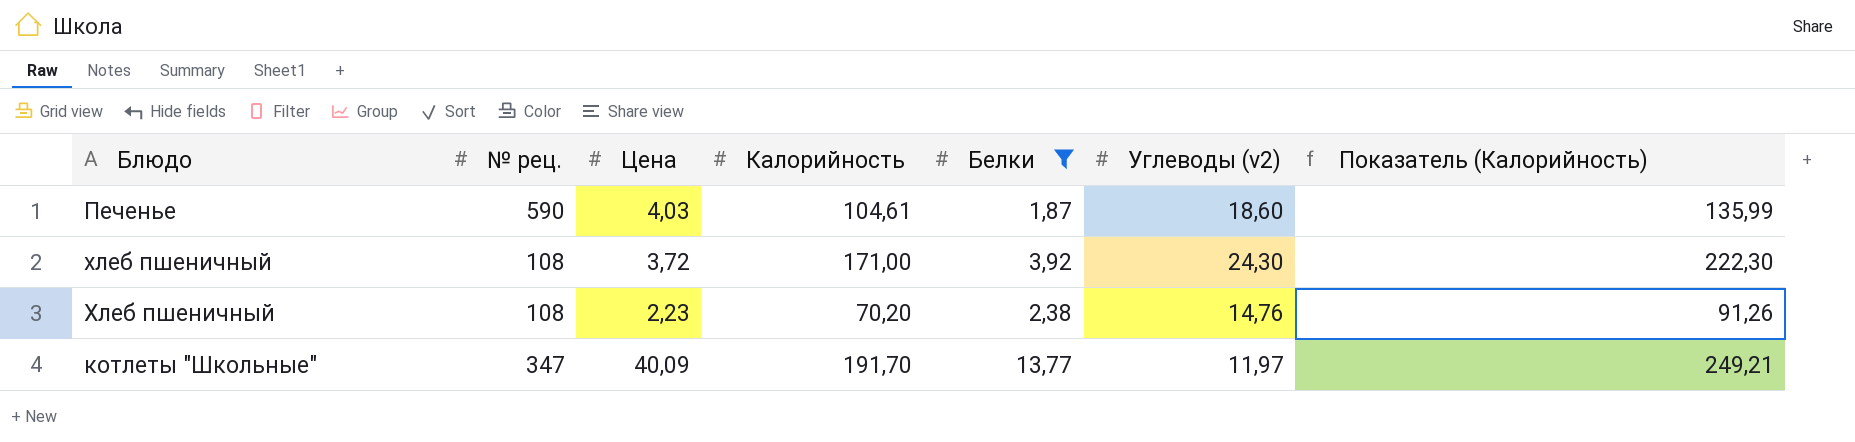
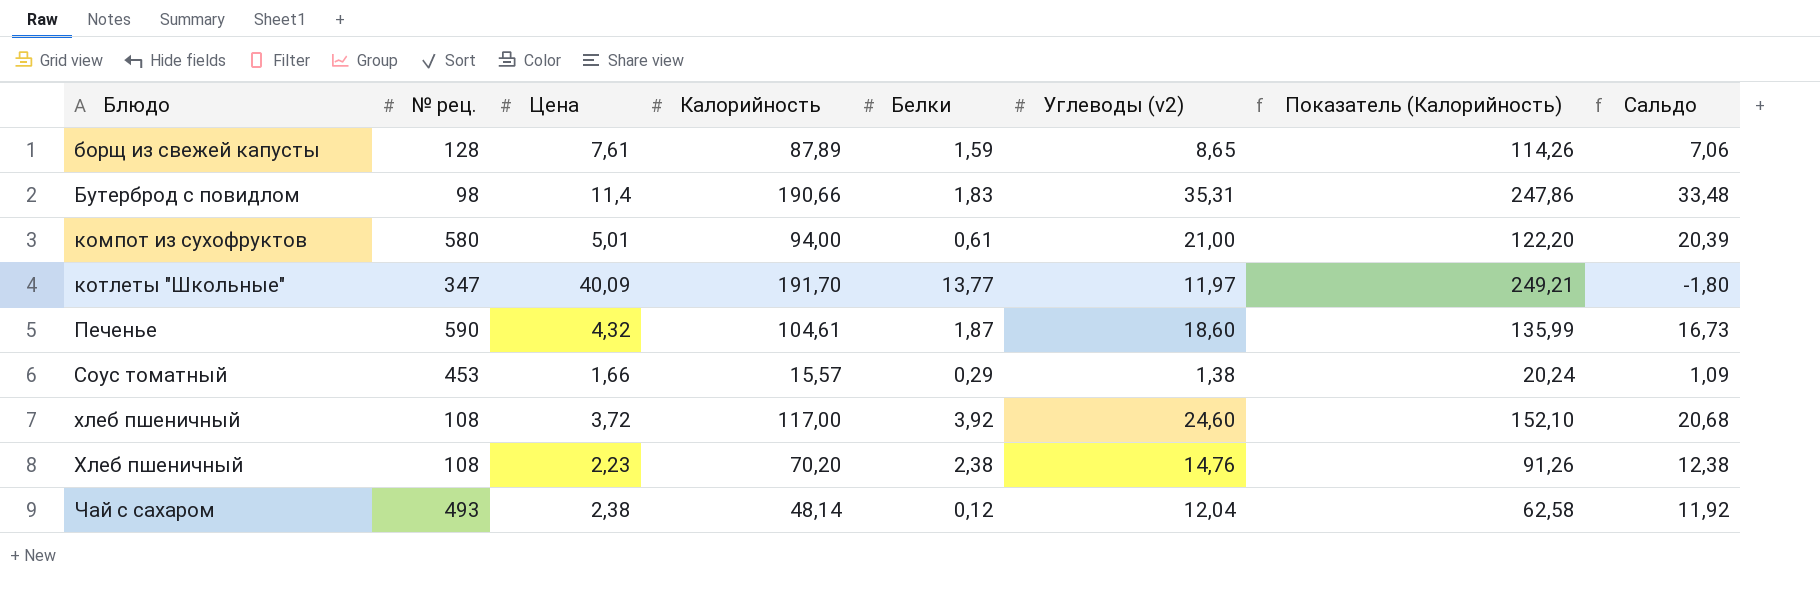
filter: Белки >= 1,87 -> none
row order: none -> Блюдо ascending
column Сальдо | formula: none -> [Углеводы (v2)] - [Белки]
Печенье | Цена: 4,03 -> 4,32
хлеб пшеничный | Калорийность: 171,00 -> 117,00
хлеб пшеничный | Углеводы (v2): 24,30 -> 24,60
хлеб пшеничный | Показатель (Калорийность): 222,30 -> 152,10

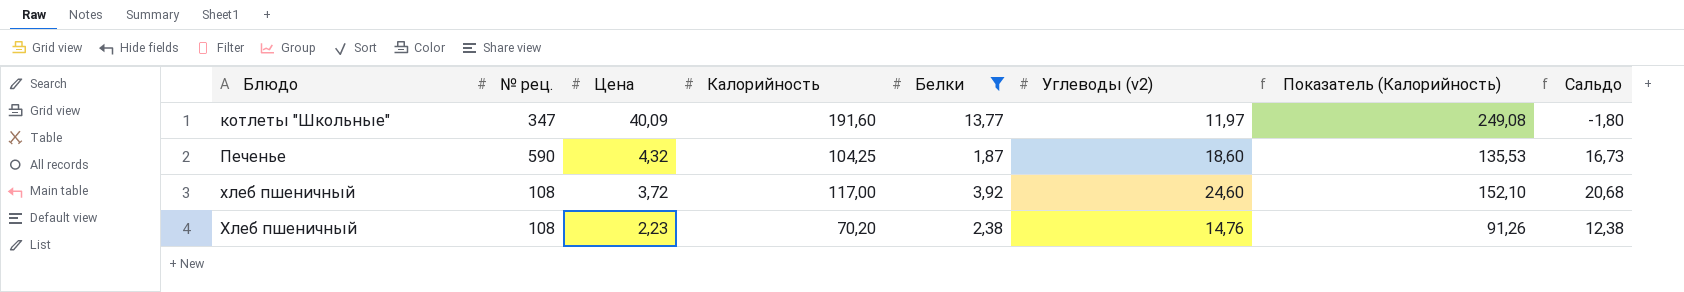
filter: none -> Белки >= 1,87
котлеты "Школьные" | Калорийность: 191,70 -> 191,60
котлеты "Школьные" | Показатель (Калорийность): 249,21 -> 249,08
Печенье | Калорийность: 104,61 -> 104,25
Печенье | Показатель (Калорийность): 135,99 -> 135,53

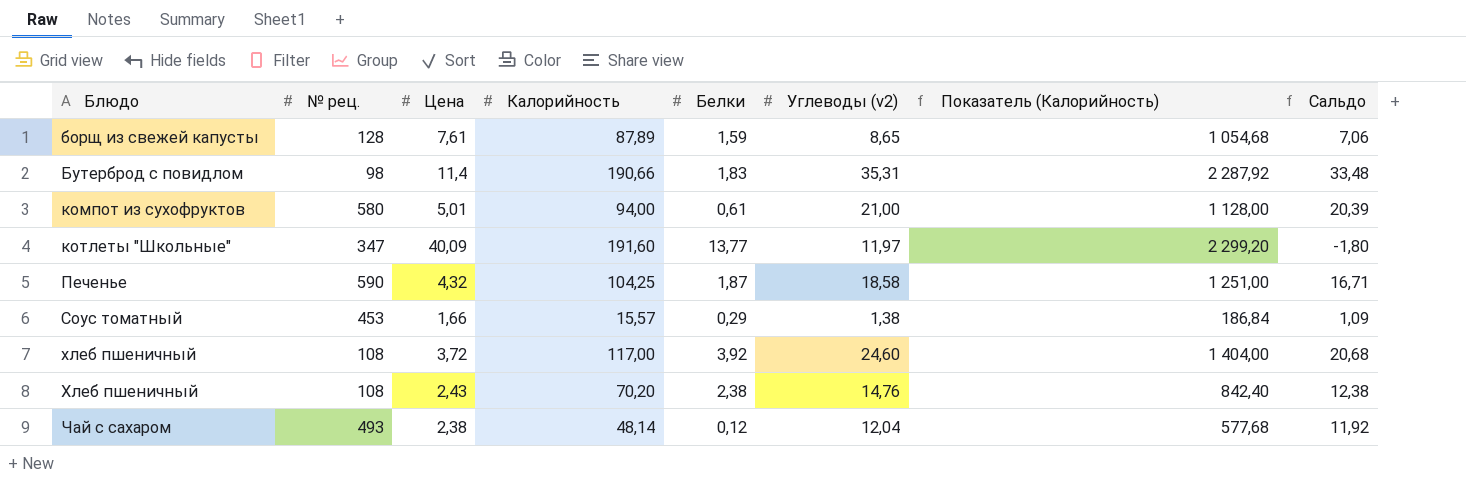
filter: Белки >= 1,87 -> none
column Показатель (Калорийность) | formula: [Калорийность] * 1,3 -> [Калорийность] * 12
Печенье | Углеводы (v2): 18,60 -> 18,58
Печенье | Сальдо: 16,73 -> 16,71
Хлеб пшеничный | Цена: 2,23 -> 2,43

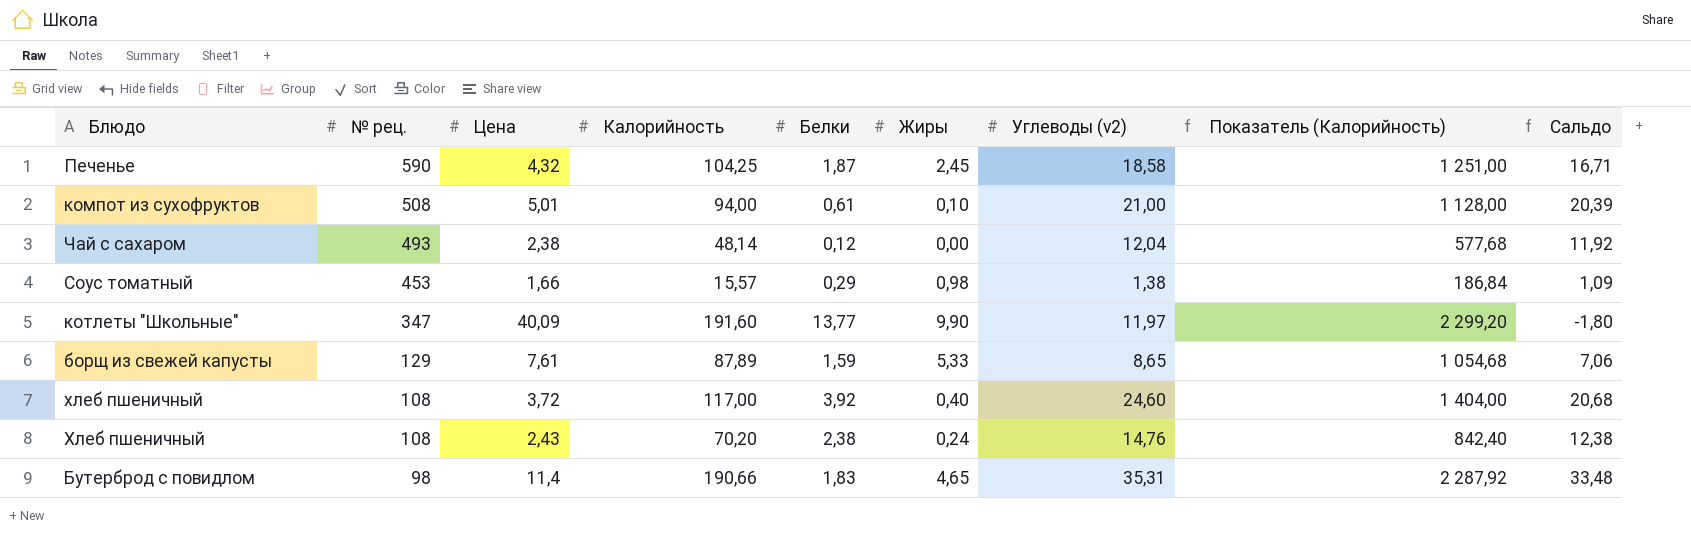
row order: Блюдо ascending -> № рец. descending
column Жиры | position: none -> 6
компот из сухофруктов | № рец.: 580 -> 508
борщ из свежей капусты | № рец.: 128 -> 129

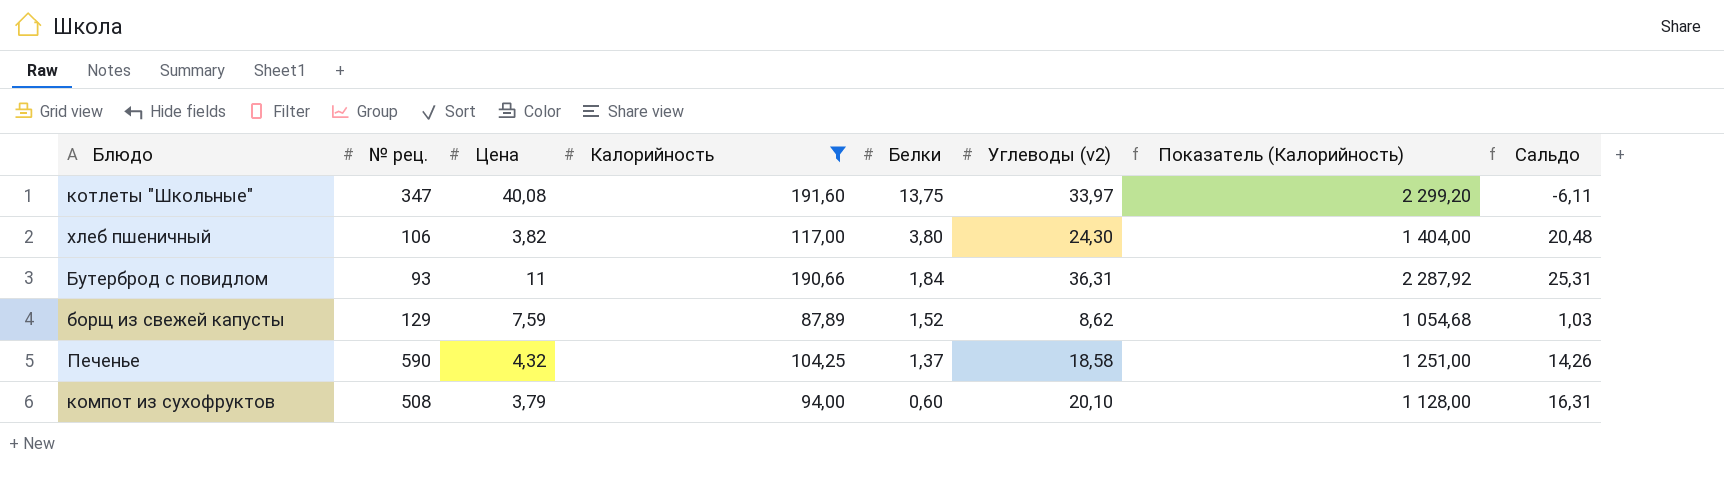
filter: none -> Калорийность >= 87,89
row order: № рец. descending -> Белки descending
column Жиры | position: 6 -> none
column Сальдо | formula: [Углеводы (v2)] - [Белки] -> [Углеводы (v2)] - [Цена]
котлеты "Школьные" | Цена: 40,09 -> 40,08
котлеты "Школьные" | Белки: 13,77 -> 13,75
котлеты "Школьные" | Углеводы (v2): 11,97 -> 33,97
хлеб пшеничный | № рец.: 108 -> 106
хлеб пшеничный | Цена: 3,72 -> 3,82
хлеб пшеничный | Белки: 3,92 -> 3,80
хлеб пшеничный | Углеводы (v2): 24,60 -> 24,30
Бутерброд с повидлом | № рец.: 98 -> 93
Бутерброд с повидлом | Цена: 11,4 -> 11
Бутерброд с повидлом | Белки: 1,83 -> 1,84
Бутерброд с повидлом | Углеводы (v2): 35,31 -> 36,31
борщ из свежей капусты | Цена: 7,61 -> 7,59
борщ из свежей капусты | Белки: 1,59 -> 1,52
борщ из свежей капусты | Углеводы (v2): 8,65 -> 8,62
Печенье | Белки: 1,87 -> 1,37
компот из сухофруктов | Цена: 5,01 -> 3,79
компот из сухофруктов | Белки: 0,61 -> 0,60
компот из сухофруктов | Углеводы (v2): 21,00 -> 20,10

